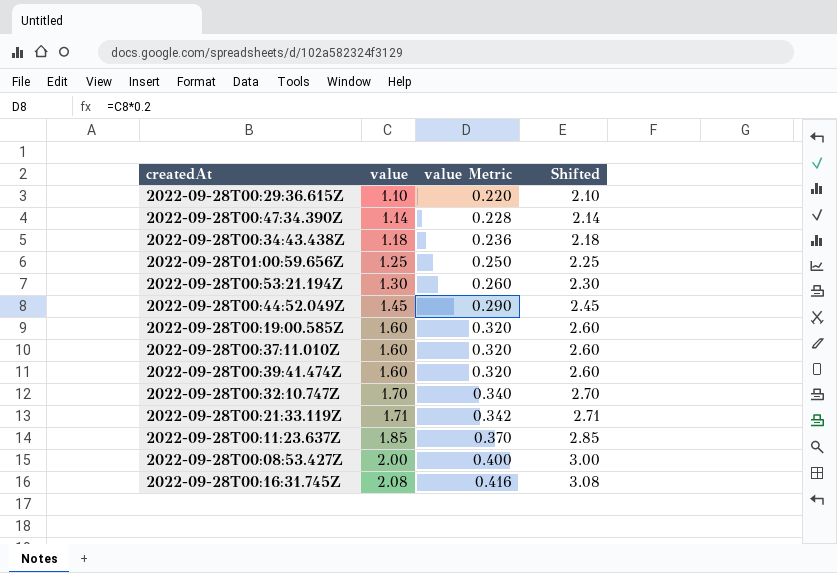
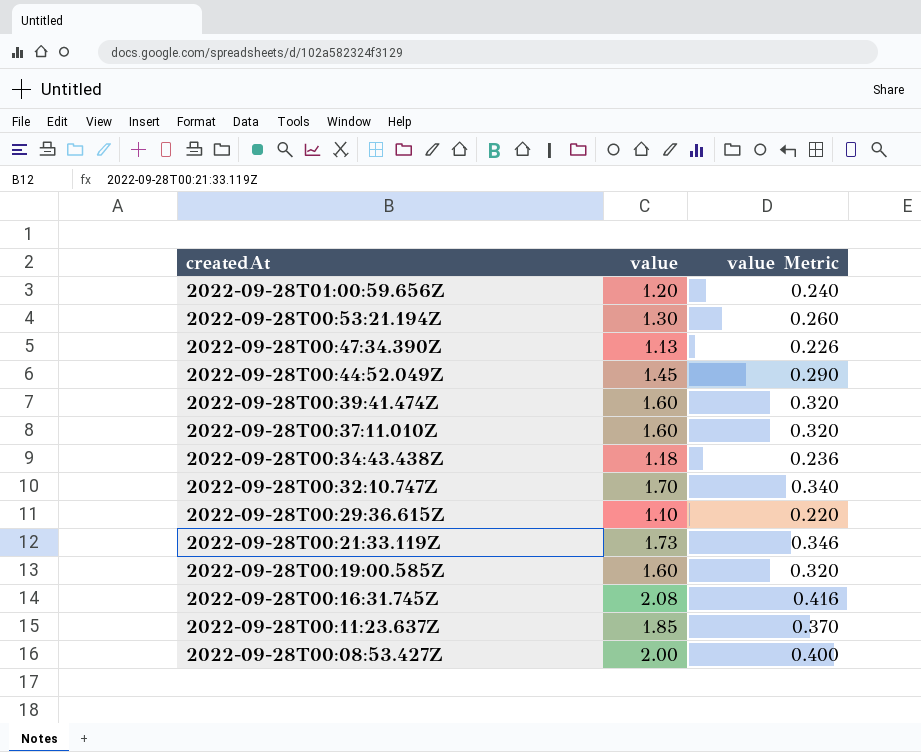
row order: value ascending -> createdAt descending
column Shifted | formula: [value] + 1 -> none
2022-09-28T01:00:59.656Z | value: 1.25 -> 1.20
2022-09-28T01:00:59.656Z | value Metric: 0.250 -> 0.240
2022-09-28T00:47:34.390Z | value: 1.14 -> 1.13
2022-09-28T00:47:34.390Z | value Metric: 0.228 -> 0.226
2022-09-28T00:21:33.119Z | value: 1.71 -> 1.73
2022-09-28T00:21:33.119Z | value Metric: 0.342 -> 0.346

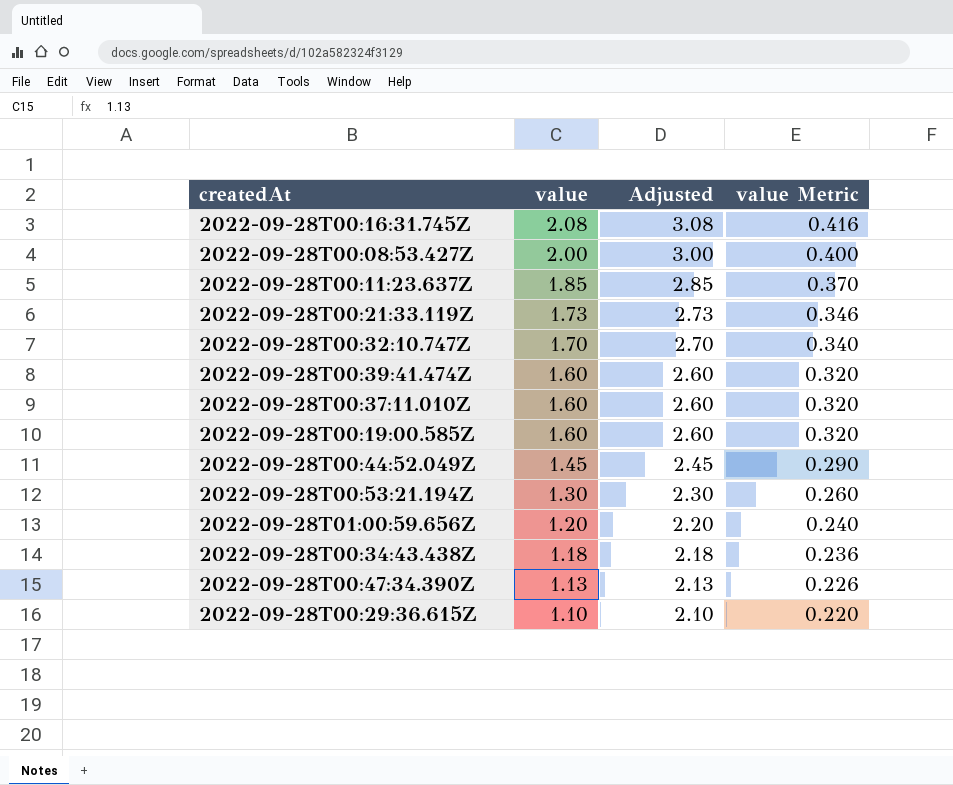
row order: createdAt descending -> value descending
column Adjusted | formula: none -> [value] + 1

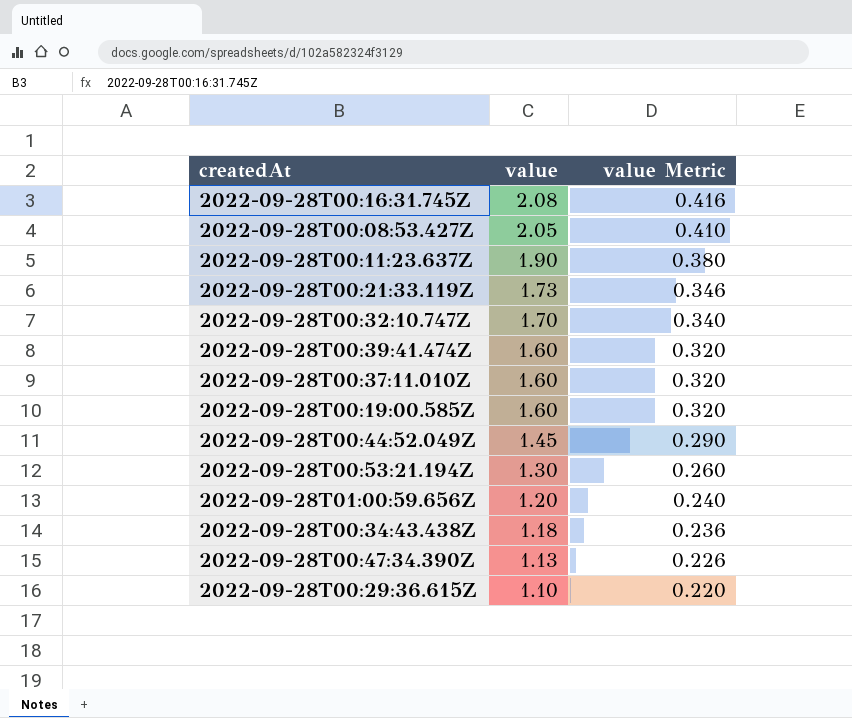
column Adjusted | formula: [value] + 1 -> none
2022-09-28T00:08:53.427Z | value: 2.00 -> 2.05
2022-09-28T00:08:53.427Z | value Metric: 0.400 -> 0.410
2022-09-28T00:11:23.637Z | value: 1.85 -> 1.90
2022-09-28T00:11:23.637Z | value Metric: 0.370 -> 0.380

